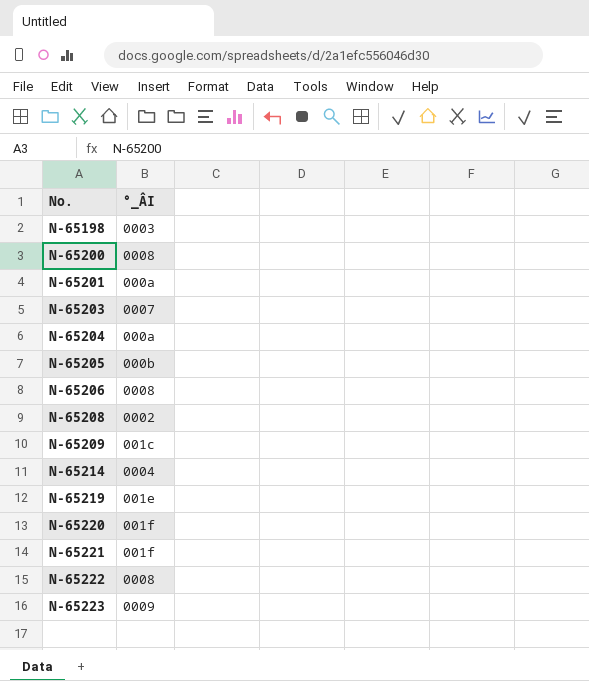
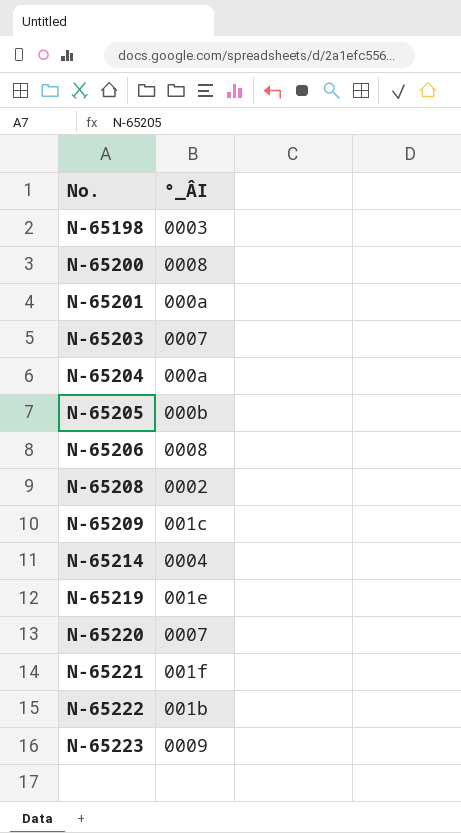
N-65220 | °_ÂI: 001f -> 0007
N-65222 | °_ÂI: 0008 -> 001b

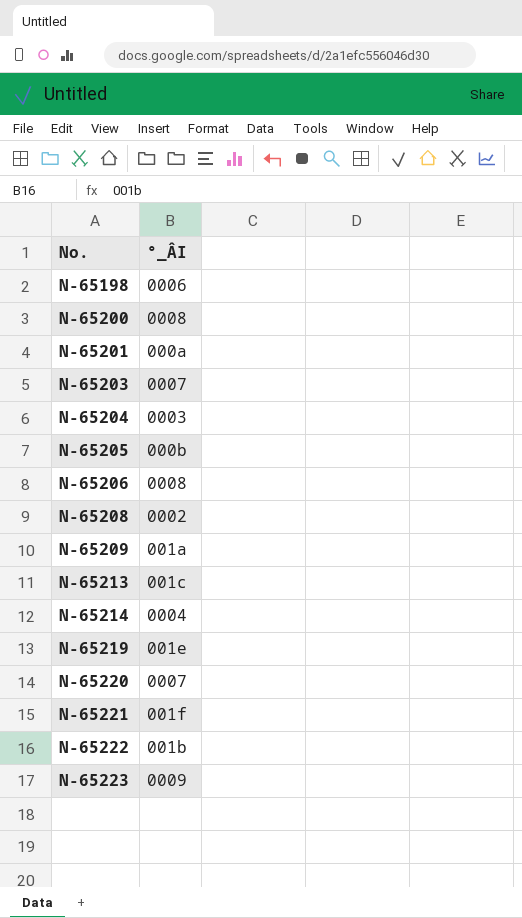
N-65198 | °_ÂI: 0003 -> 0006
N-65204 | °_ÂI: 000a -> 0003
N-65209 | °_ÂI: 001c -> 001a
row N-65213: none -> 001c

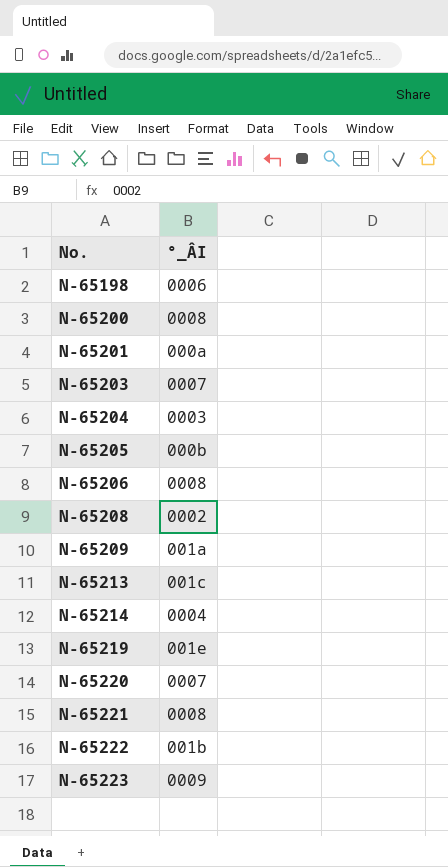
N-65221 | °_ÂI: 001f -> 0008

